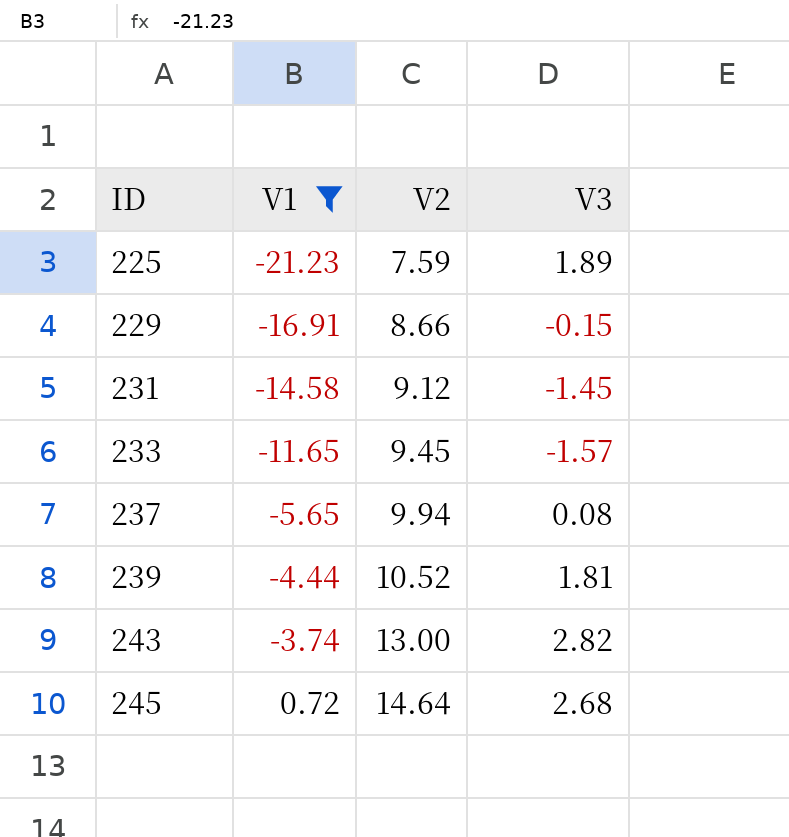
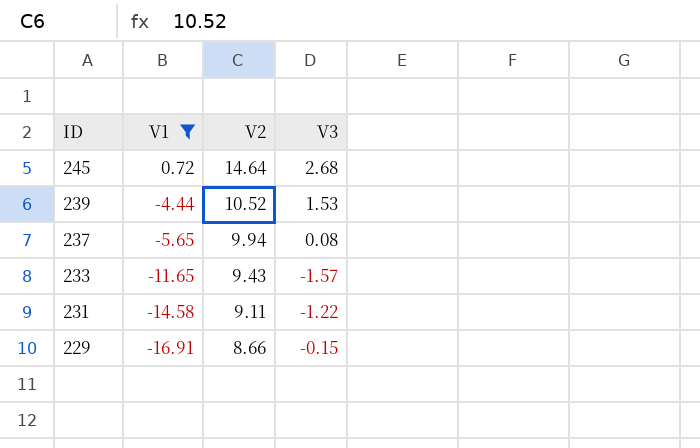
row order: ID ascending -> ID descending
row 225: -21.23 | 7.59 | 1.89 -> none
row 243: -3.74 | 13.00 | 2.82 -> none
239 | V3: 1.81 -> 1.53
233 | V2: 9.45 -> 9.43
231 | V2: 9.12 -> 9.11
231 | V3: -1.45 -> -1.22

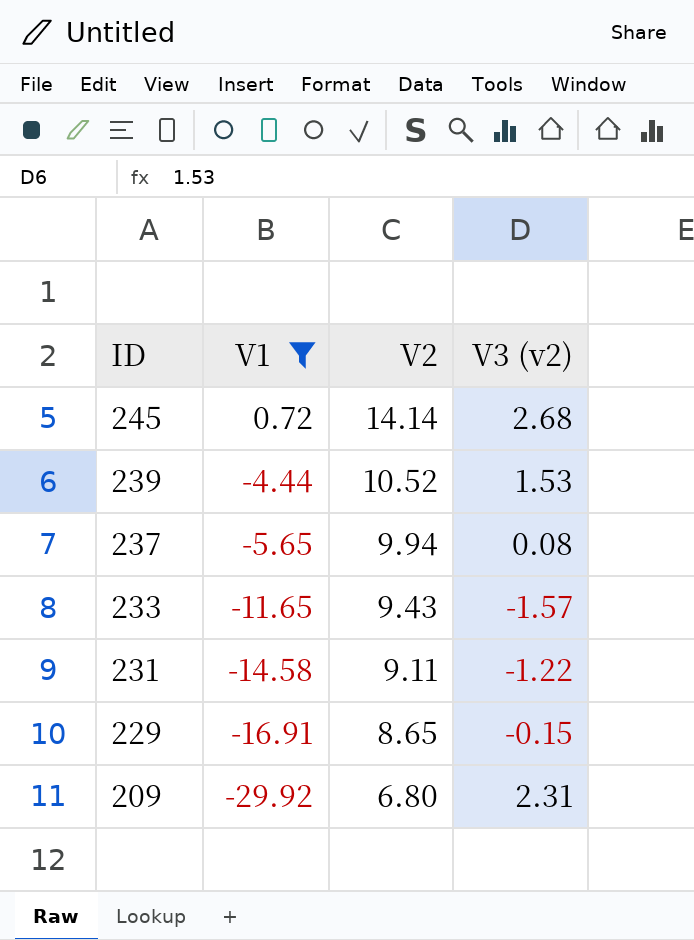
column name: V3 -> V3 (v2)
245 | V2: 14.64 -> 14.14
229 | V2: 8.66 -> 8.65
row 209: none -> -29.92 | 6.80 | 2.31

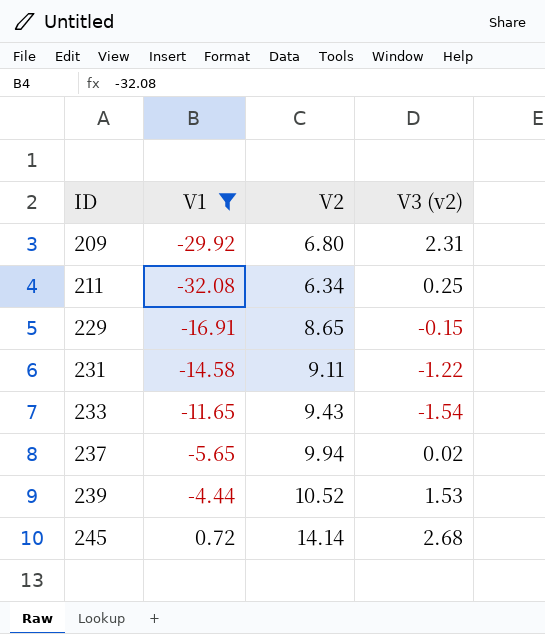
row order: ID descending -> ID ascending
row 211: none -> -32.08 | 6.34 | 0.25
233 | V3 (v2): -1.57 -> -1.54
237 | V3 (v2): 0.08 -> 0.02

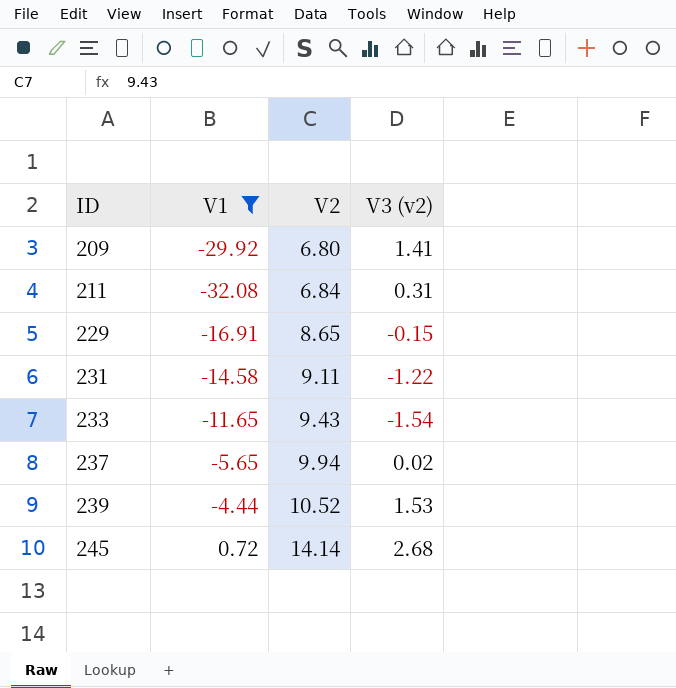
209 | V3 (v2): 2.31 -> 1.41
211 | V2: 6.34 -> 6.84
211 | V3 (v2): 0.25 -> 0.31

